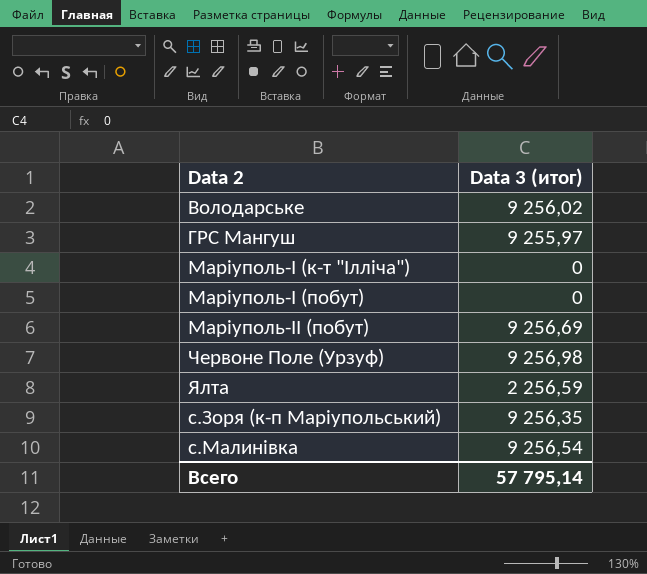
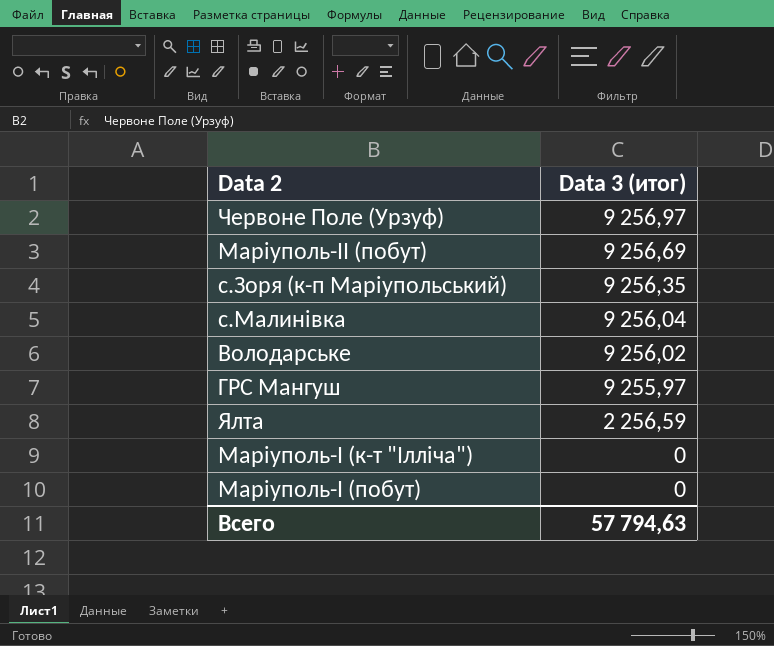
row order: none -> Data 3 (итог) descending
Червоне Поле (Урзуф) | Data 3 (итог): 9 256,98 -> 9 256,97
с.Малинівка | Data 3 (итог): 9 256,54 -> 9 256,04
Всего | Data 3 (итог): 57 795,14 -> 57 794,63

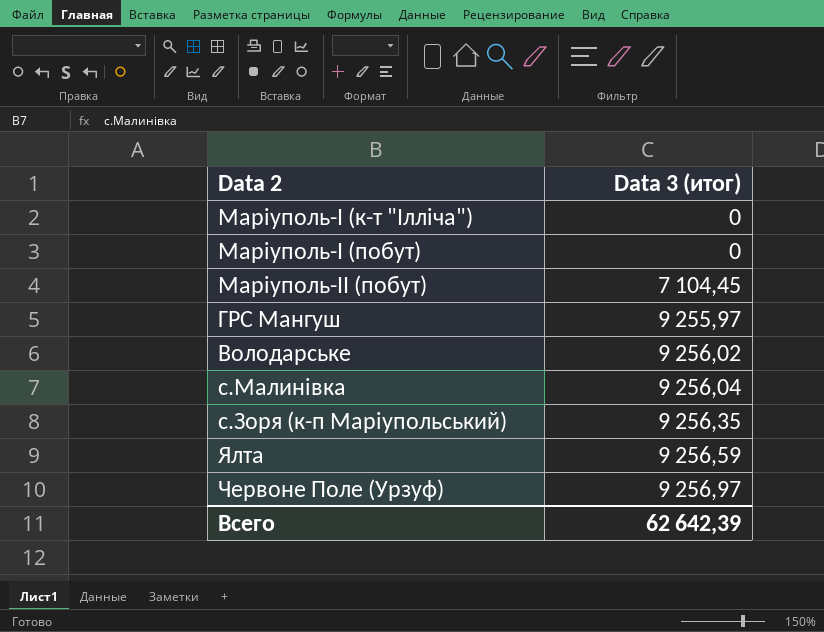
row order: Data 3 (итог) descending -> Data 3 (итог) ascending
Маріуполь-ІІ (побут) | Data 3 (итог): 9 256,69 -> 7 104,45
Ялта | Data 3 (итог): 2 256,59 -> 9 256,59
Всего | Data 3 (итог): 57 794,63 -> 62 642,39

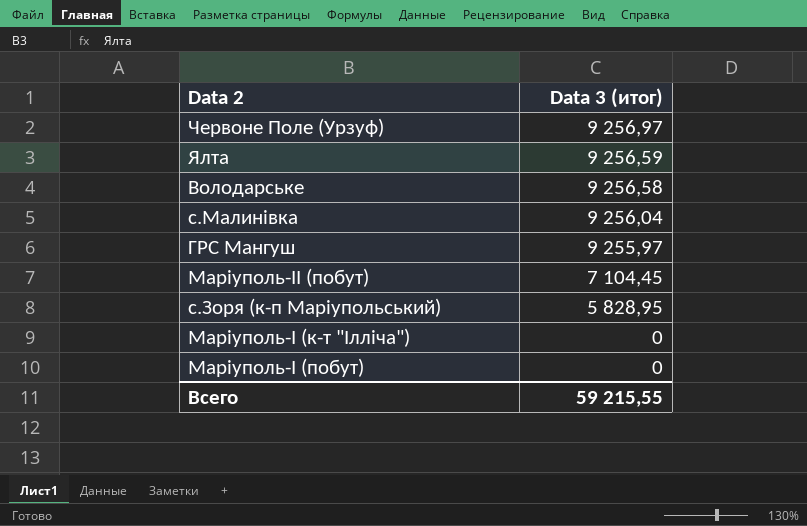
row order: Data 3 (итог) ascending -> Data 3 (итог) descending
Володарське | Data 3 (итог): 9 256,02 -> 9 256,58
с.Зоря (к-п Маріупольський) | Data 3 (итог): 9 256,35 -> 5 828,95
Всего | Data 3 (итог): 62 642,39 -> 59 215,55

